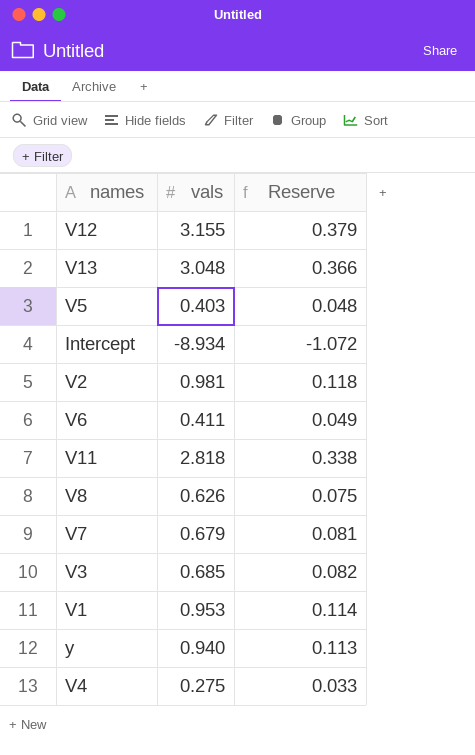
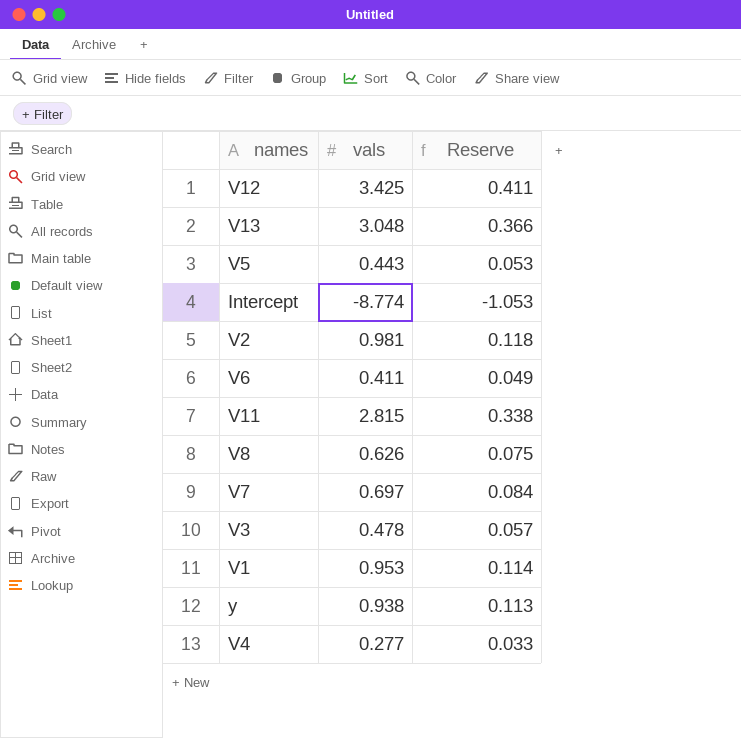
V12 | vals: 3.155 -> 3.425
V12 | Reserve: 0.379 -> 0.411
V5 | vals: 0.403 -> 0.443
V5 | Reserve: 0.048 -> 0.053
Intercept | vals: -8.934 -> -8.774
Intercept | Reserve: -1.072 -> -1.053
V11 | vals: 2.818 -> 2.815
V7 | vals: 0.679 -> 0.697
V7 | Reserve: 0.081 -> 0.084
V3 | vals: 0.685 -> 0.478
V3 | Reserve: 0.082 -> 0.057
y | vals: 0.940 -> 0.938
V4 | vals: 0.275 -> 0.277

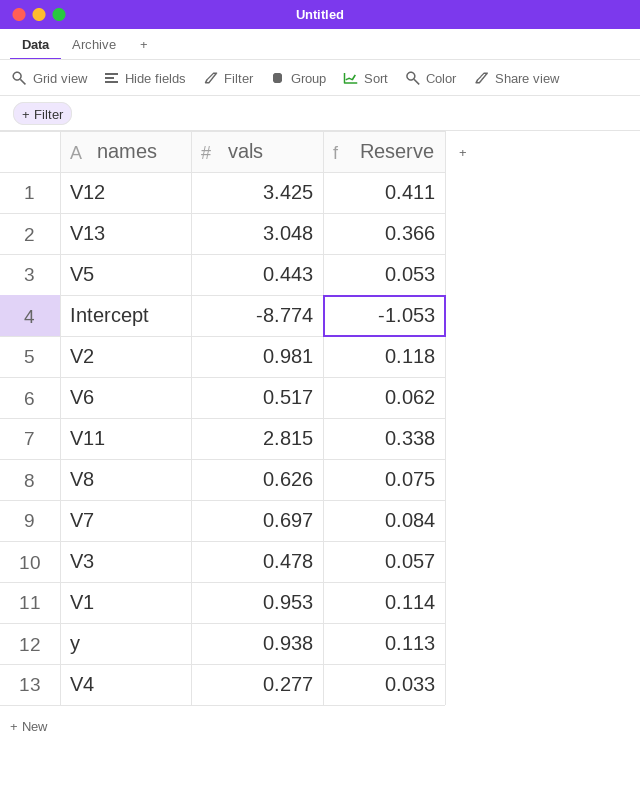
V6 | vals: 0.411 -> 0.517
V6 | Reserve: 0.049 -> 0.062

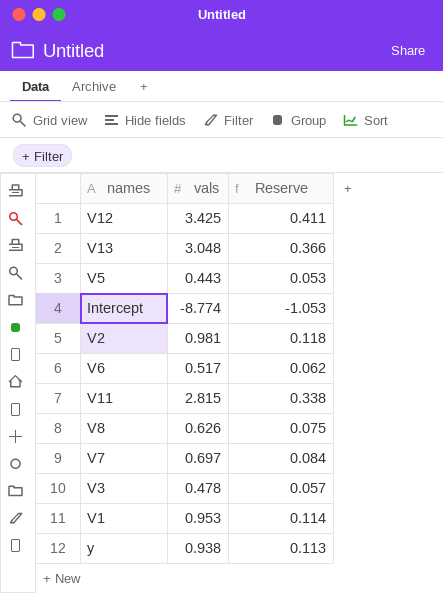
row V4: 0.277 | 0.033 -> none

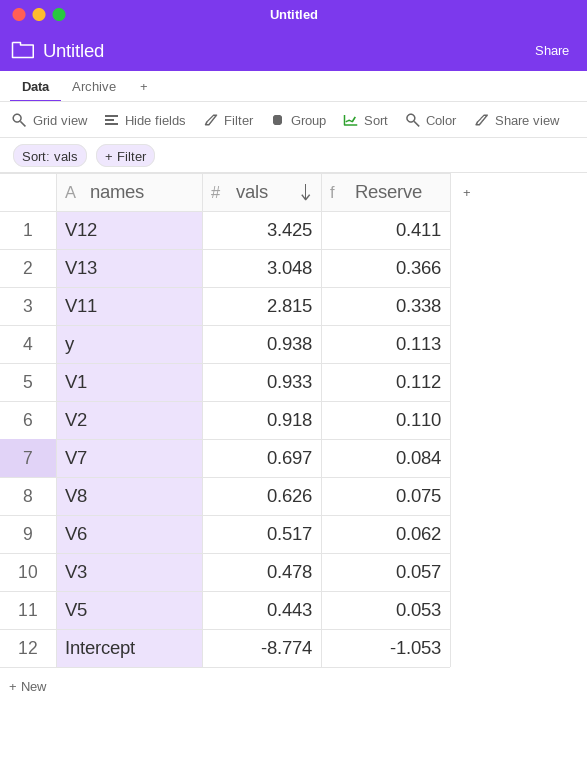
row order: none -> vals descending
V1 | vals: 0.953 -> 0.933
V1 | Reserve: 0.114 -> 0.112
V2 | vals: 0.981 -> 0.918
V2 | Reserve: 0.118 -> 0.110

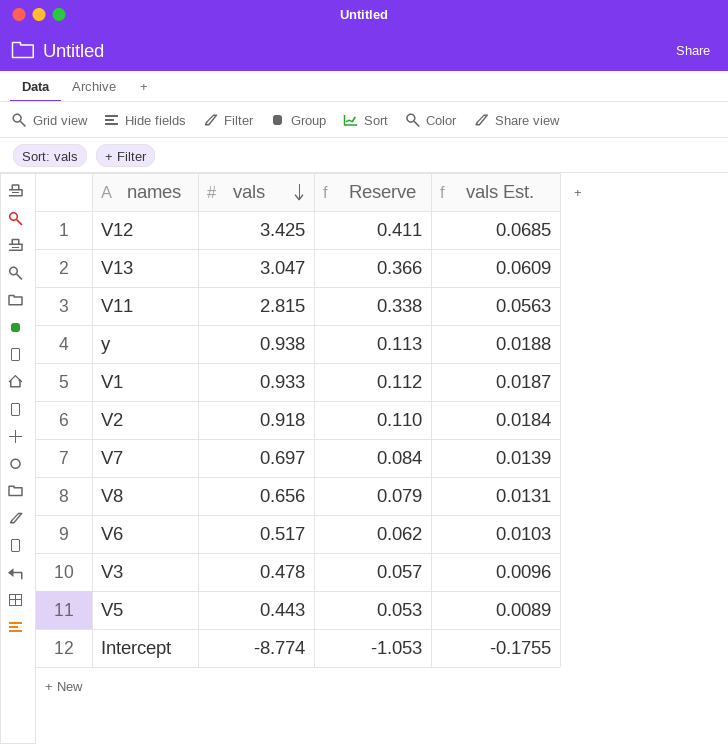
column vals Est. | formula: none -> [vals] * 0.02
V13 | vals: 3.048 -> 3.047
V8 | vals: 0.626 -> 0.656
V8 | Reserve: 0.075 -> 0.079

